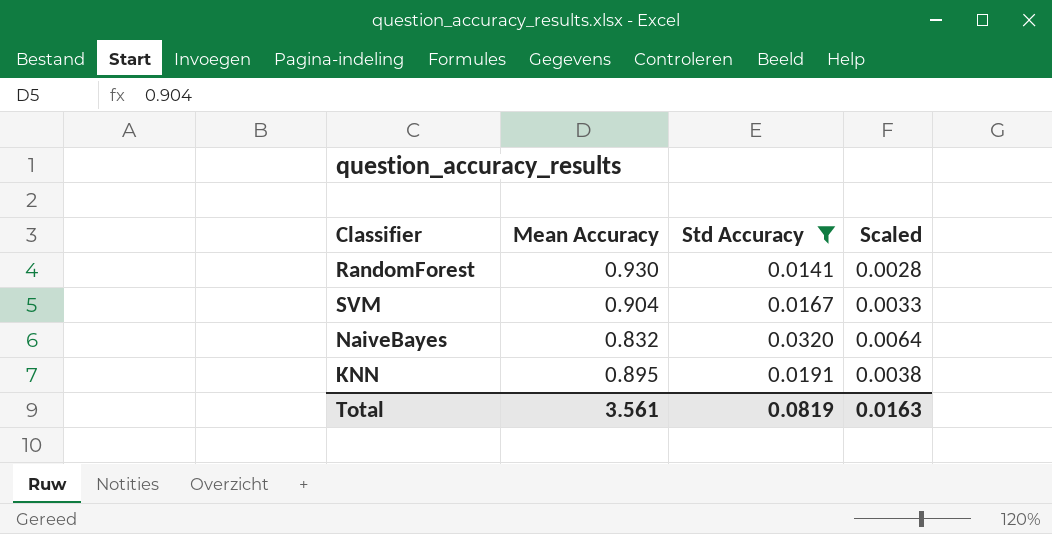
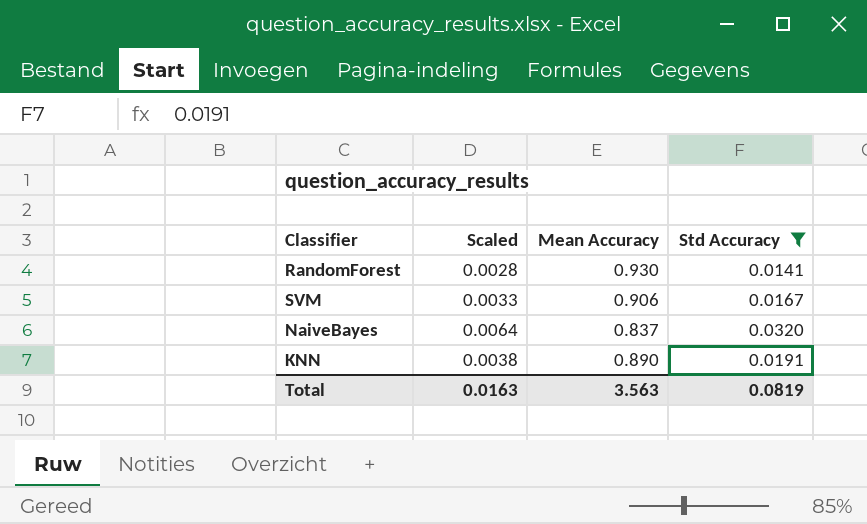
column Scaled | position: 4 -> 2
SVM | Mean Accuracy: 0.904 -> 0.906
NaiveBayes | Mean Accuracy: 0.832 -> 0.837
KNN | Mean Accuracy: 0.895 -> 0.890
Total | Mean Accuracy: 3.561 -> 3.563

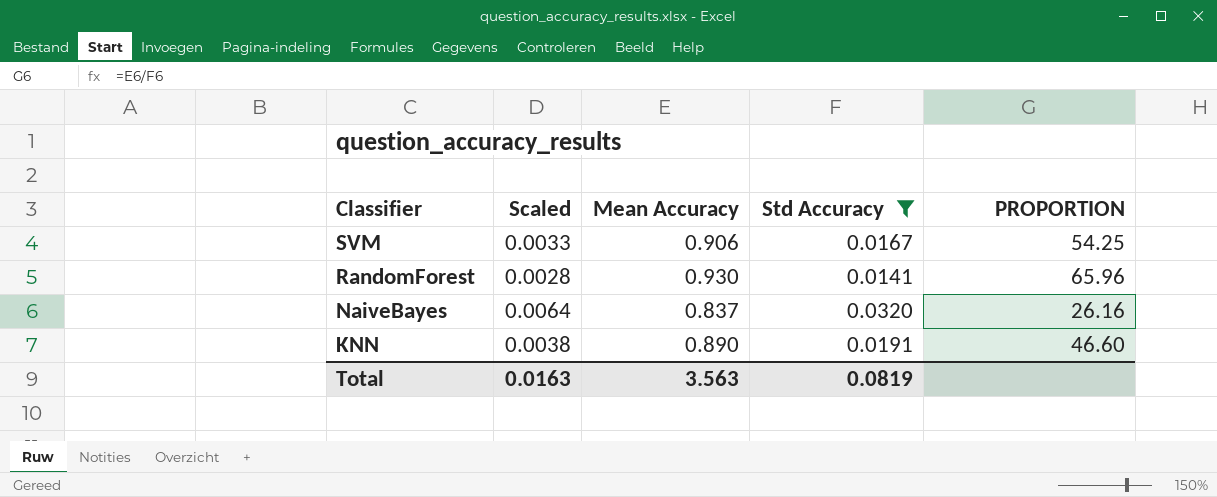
row order: none -> Classifier descending
column PROPORTION | formula: none -> [Mean Accuracy] / [Std Accuracy]

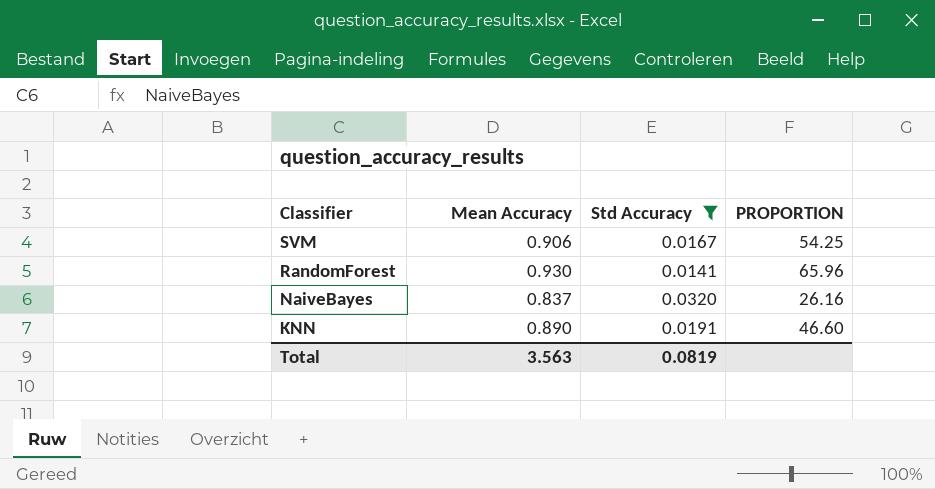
column Scaled | formula: [Std Accuracy] * 0.2 -> none

